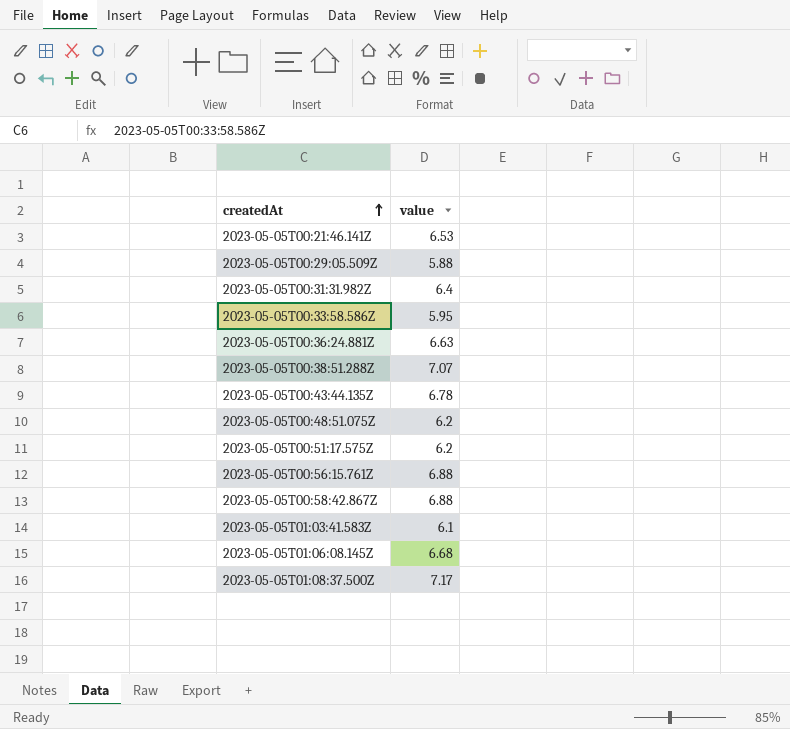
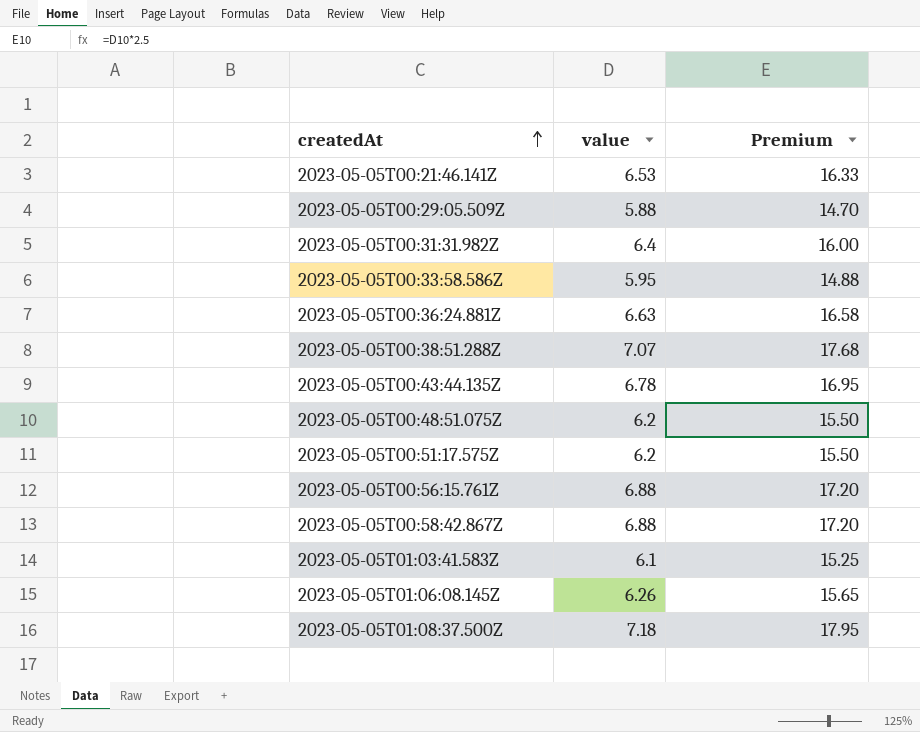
column Premium | formula: none -> [value] * 2.5
2023-05-05T01:06:08.145Z | value: 6.68 -> 6.26
2023-05-05T01:08:37.500Z | value: 7.17 -> 7.18

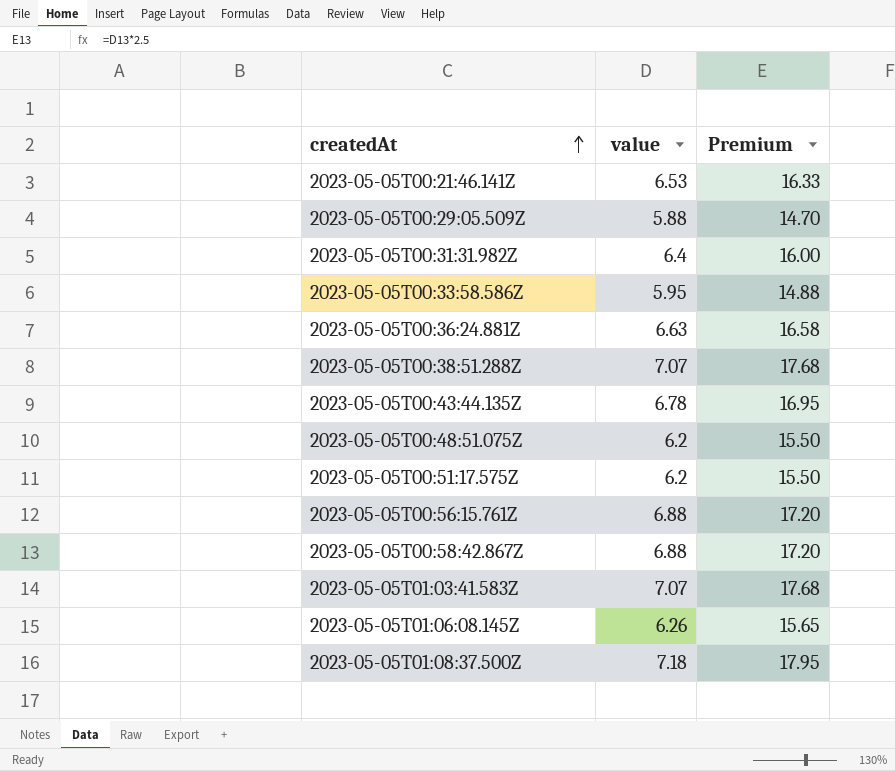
2023-05-05T01:03:41.583Z | value: 6.1 -> 7.07
2023-05-05T01:03:41.583Z | Premium: 15.25 -> 17.68

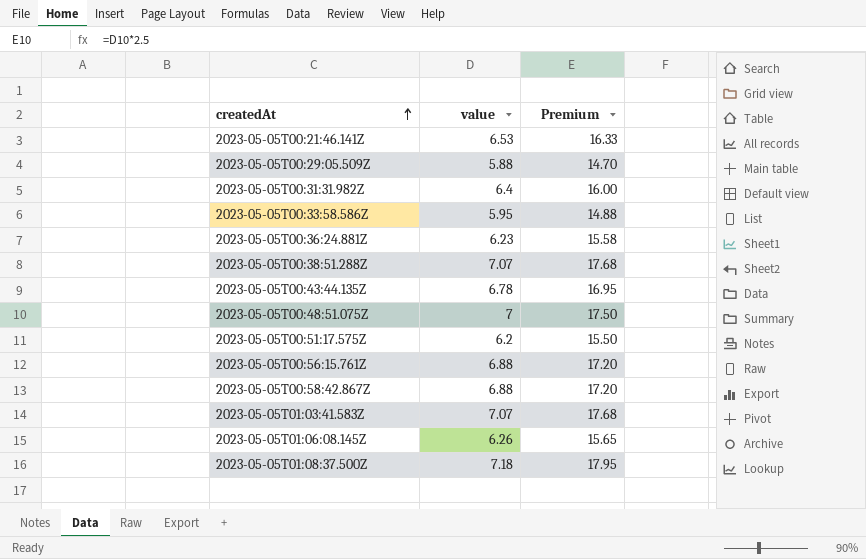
2023-05-05T00:36:24.881Z | value: 6.63 -> 6.23
2023-05-05T00:36:24.881Z | Premium: 16.58 -> 15.58
2023-05-05T00:48:51.075Z | value: 6.2 -> 7
2023-05-05T00:48:51.075Z | Premium: 15.50 -> 17.50

